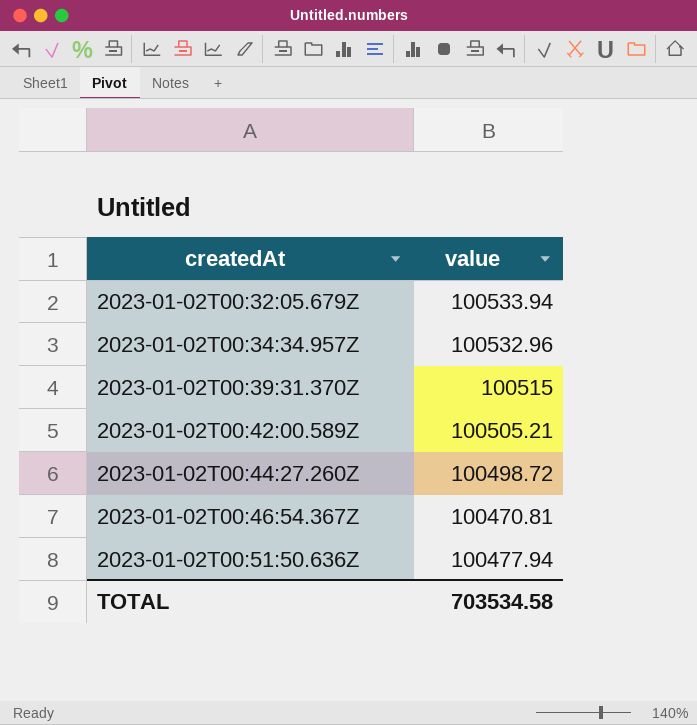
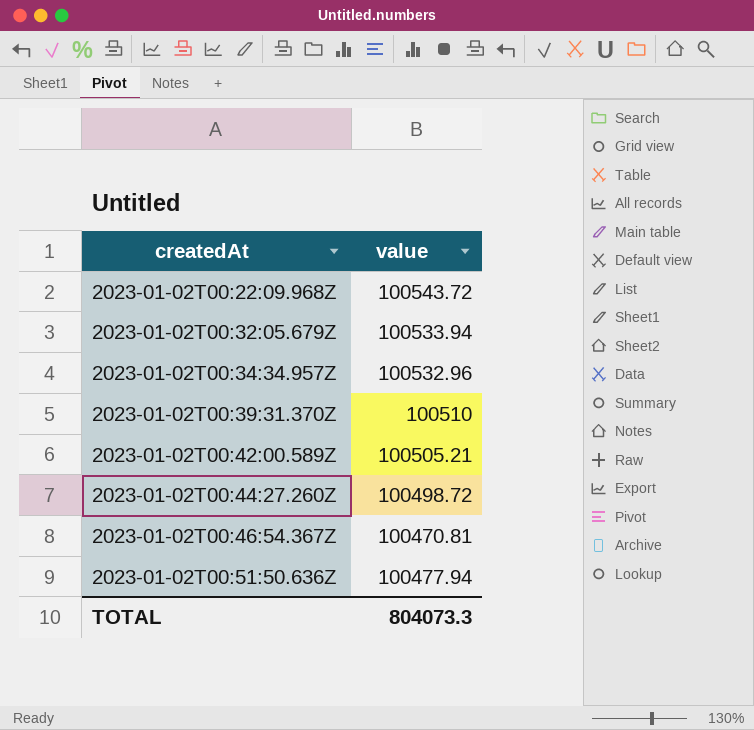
row 2023-01-02T00:22:09.968Z: none -> 100543.72
2023-01-02T00:39:31.370Z | value: 100515 -> 100510
TOTAL | value: 703534.58 -> 804073.3

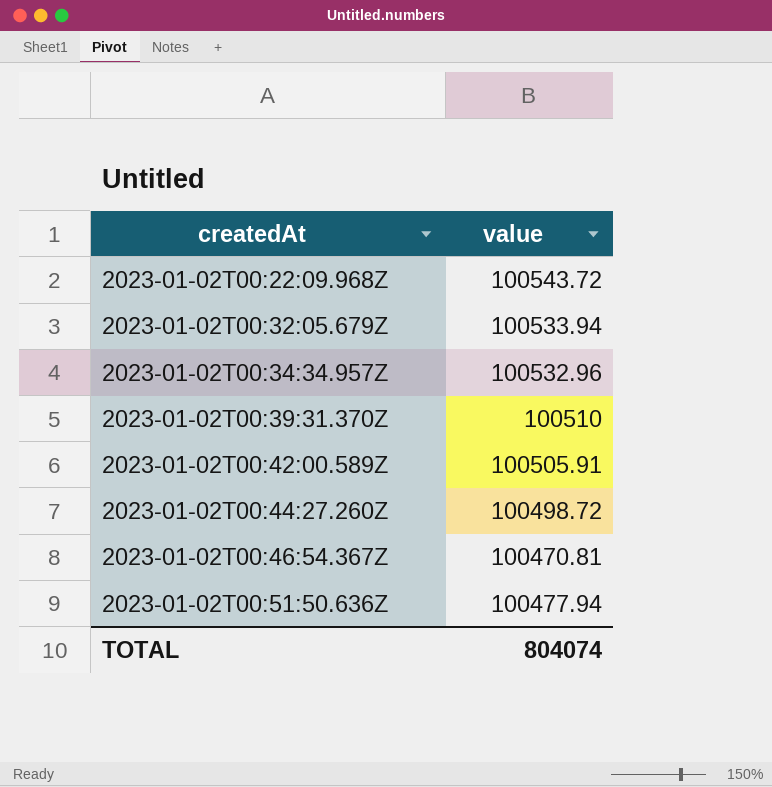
2023-01-02T00:42:00.589Z | value: 100505.21 -> 100505.91
TOTAL | value: 804073.3 -> 804074

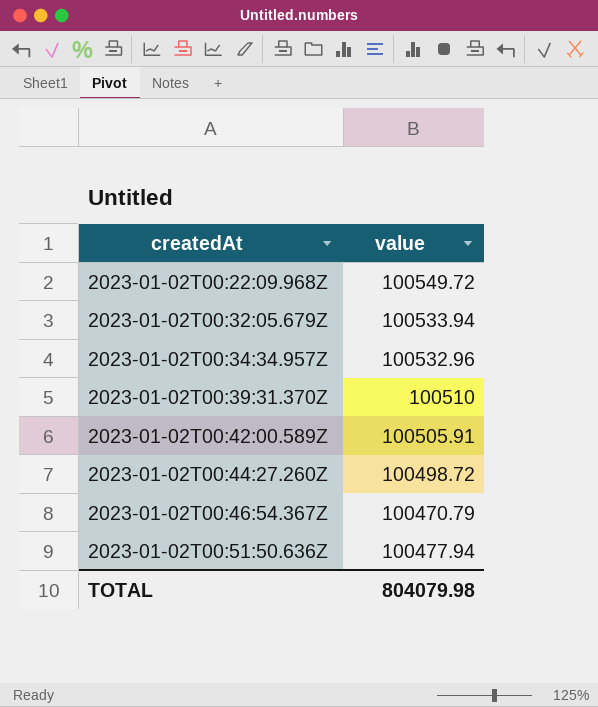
2023-01-02T00:22:09.968Z | value: 100543.72 -> 100549.72
2023-01-02T00:46:54.367Z | value: 100470.81 -> 100470.79
TOTAL | value: 804074 -> 804079.98

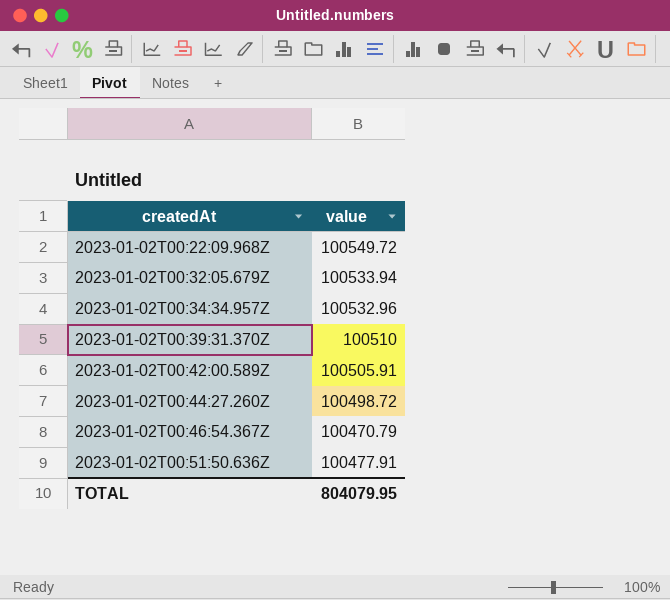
2023-01-02T00:51:50.636Z | value: 100477.94 -> 100477.91
TOTAL | value: 804079.98 -> 804079.95

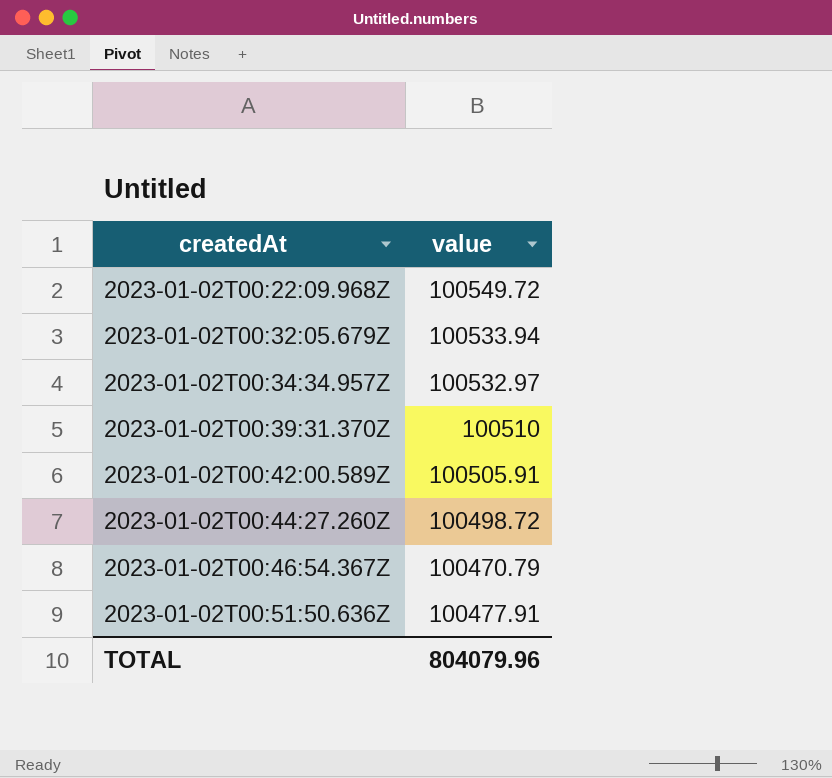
2023-01-02T00:34:34.957Z | value: 100532.96 -> 100532.97
TOTAL | value: 804079.95 -> 804079.96

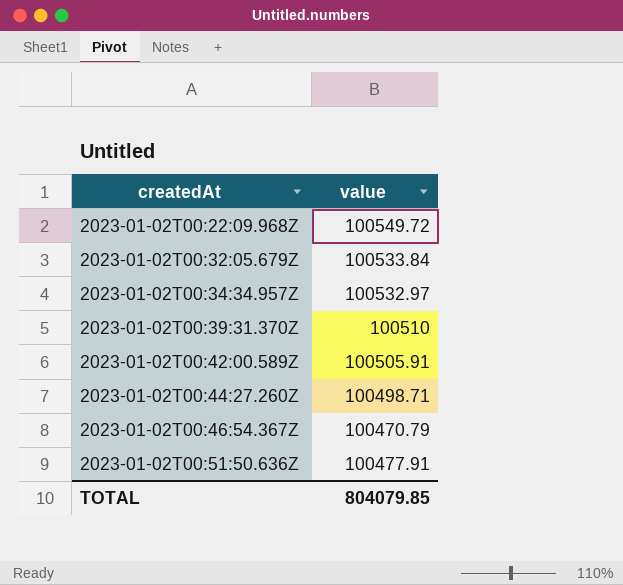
2023-01-02T00:32:05.679Z | value: 100533.94 -> 100533.84
2023-01-02T00:44:27.260Z | value: 100498.72 -> 100498.71
TOTAL | value: 804079.96 -> 804079.85

